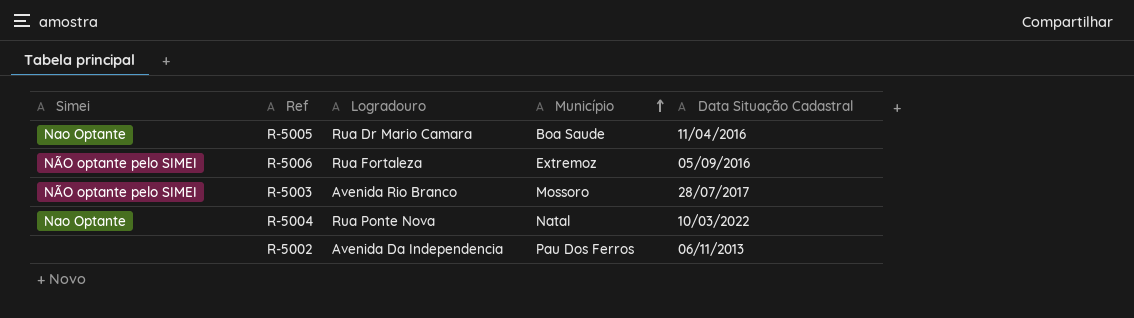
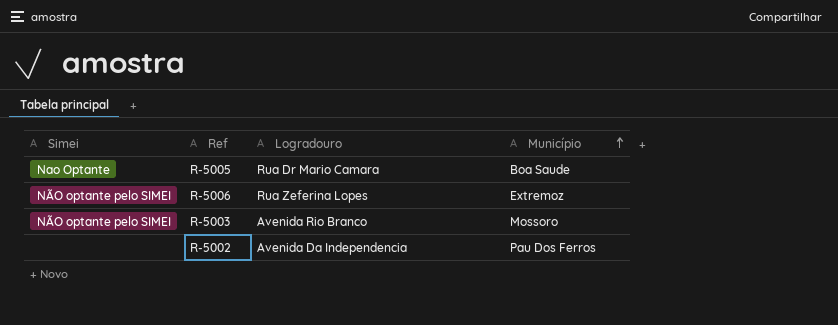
column Data Situação Cadastral | position: 5 -> none
row R-5004: Nao Optante | Rua Ponte Nova | Natal | 10/03/2022 -> none
R-5006 | Logradouro: Rua Fortaleza -> Rua Zeferina Lopes

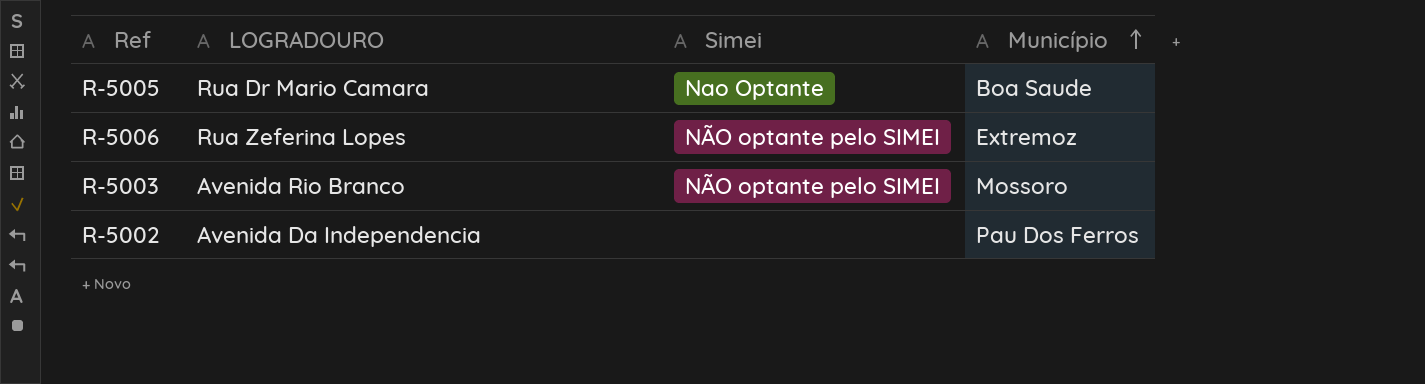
column name: Logradouro -> LOGRADOURO
column Simei | position: 1 -> 3

